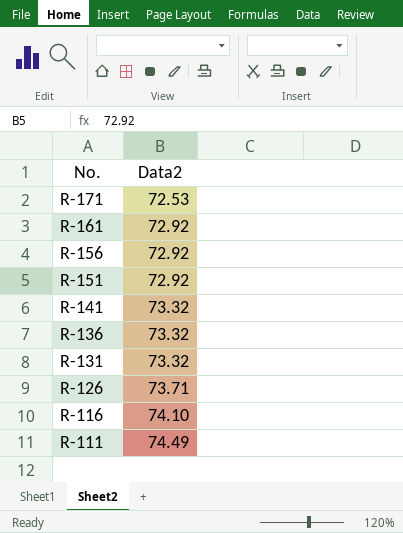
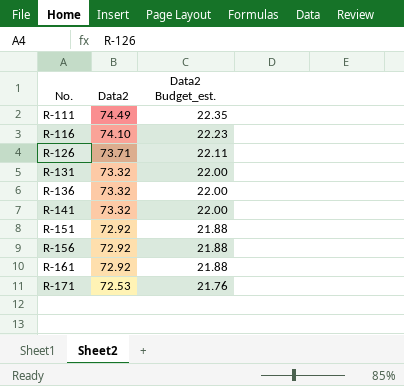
row order: No. descending -> No. ascending
column Data2 Budget_est. | formula: none -> [Data2] * 0.3

